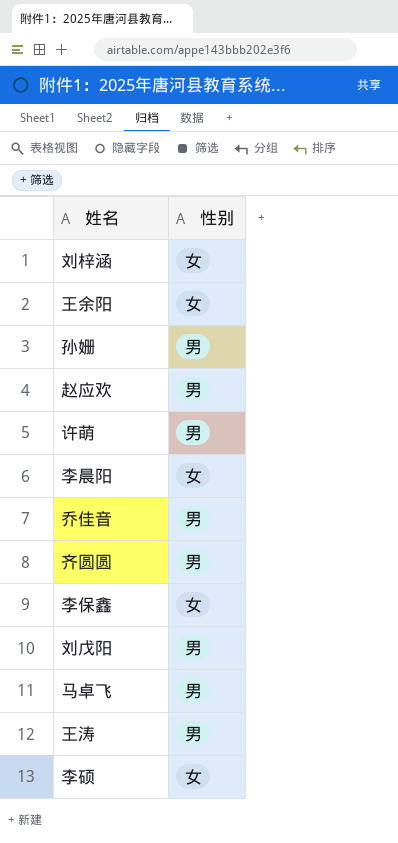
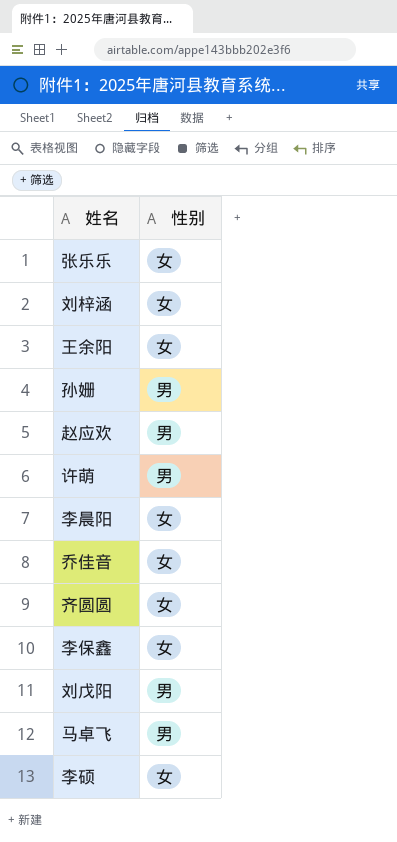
row 王涛: 男 -> none
row 张乐乐: none -> 女
乔佳音 | 性别: 男 -> 女
齐圆圆 | 性别: 男 -> 女

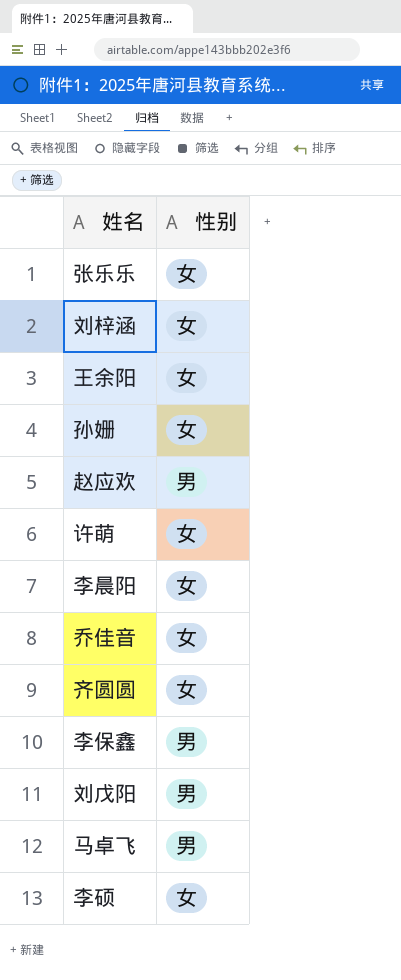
孙姗 | 性别: 男 -> 女
许萌 | 性别: 男 -> 女
李保鑫 | 性别: 女 -> 男

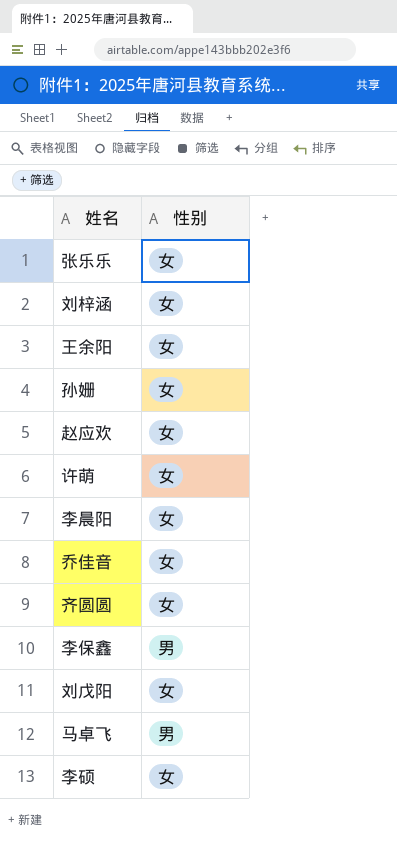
赵应欢 | 性别: 男 -> 女
刘戊阳 | 性别: 男 -> 女

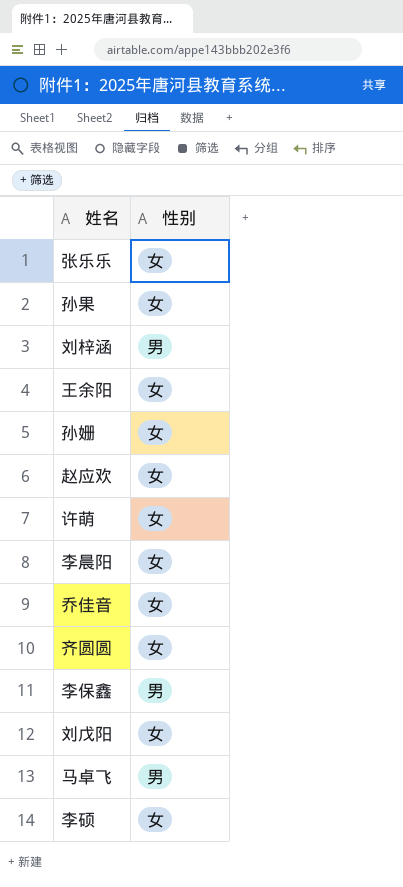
row 孙果: none -> 女
刘梓涵 | 性别: 女 -> 男

